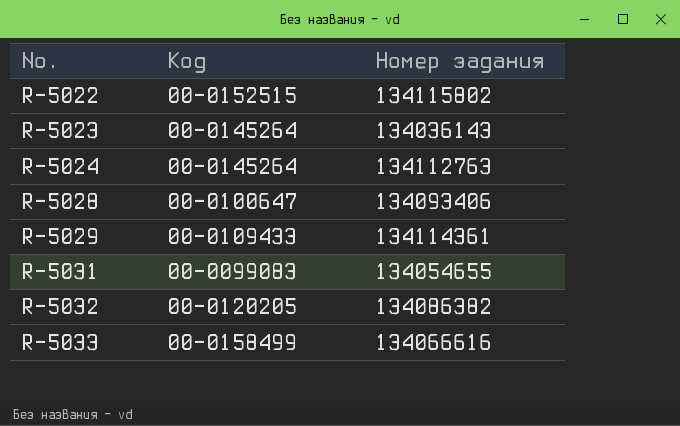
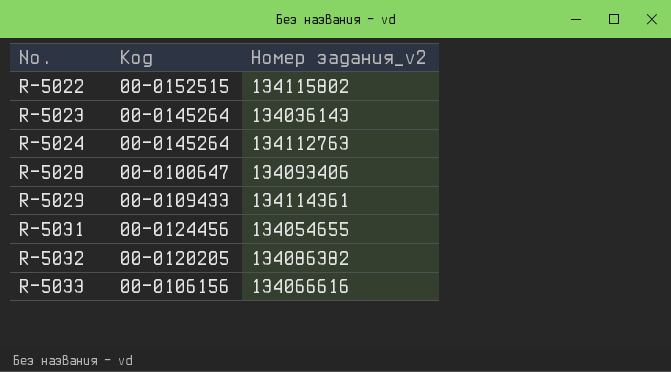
column name: Номер задания -> Номер задания_v2
R-5031 | Код: 00-0099083 -> 00-0124456
R-5033 | Код: 00-0158499 -> 00-0106156

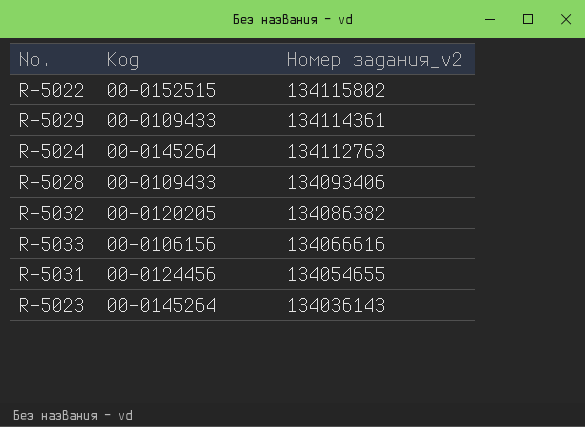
row order: No. ascending -> Номер задания_v2 descending
R-5028 | Код: 00-0100647 -> 00-0109433

